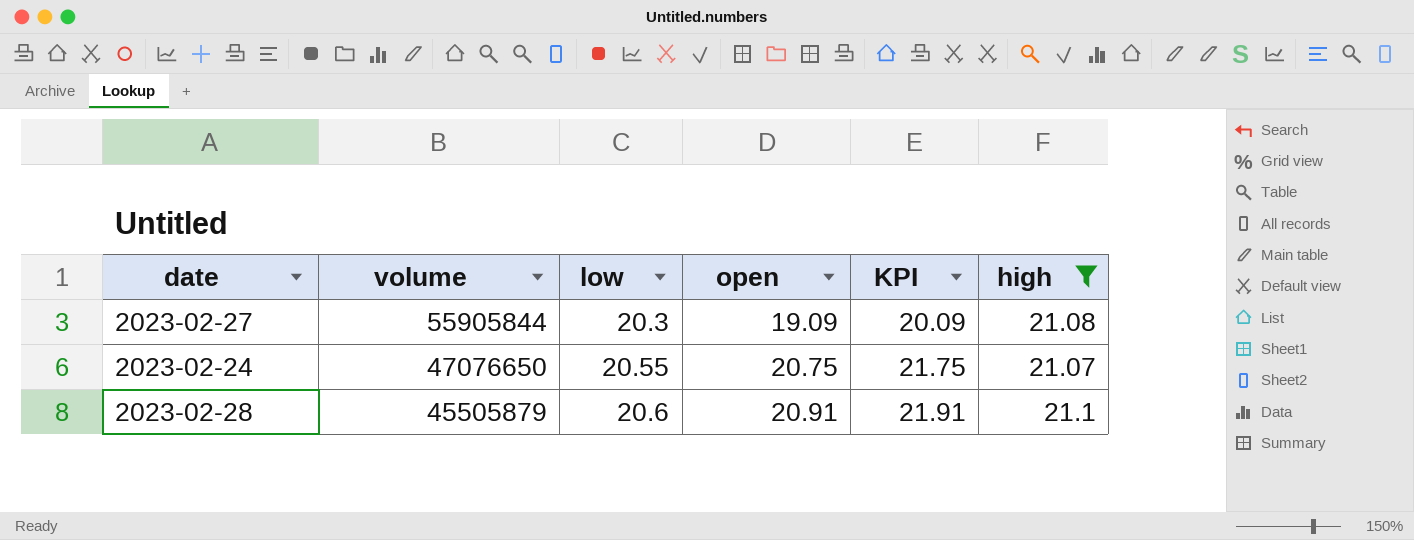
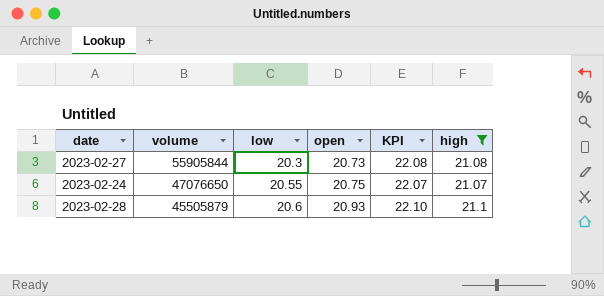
column KPI | formula: [open] + 1 -> [high] + 1
2023-02-27 | open: 19.09 -> 20.73
2023-02-28 | open: 20.91 -> 20.93

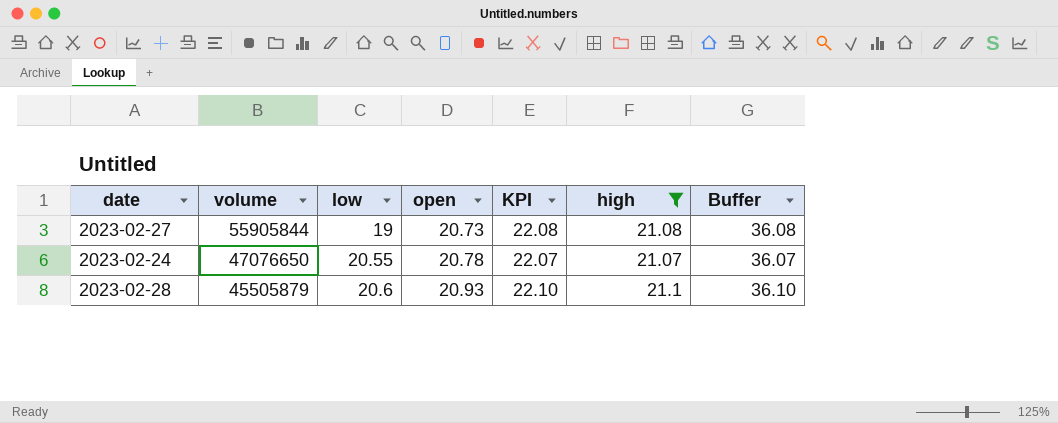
column Buffer | formula: none -> [high] + 15
2023-02-27 | low: 20.3 -> 19
2023-02-24 | open: 20.75 -> 20.78

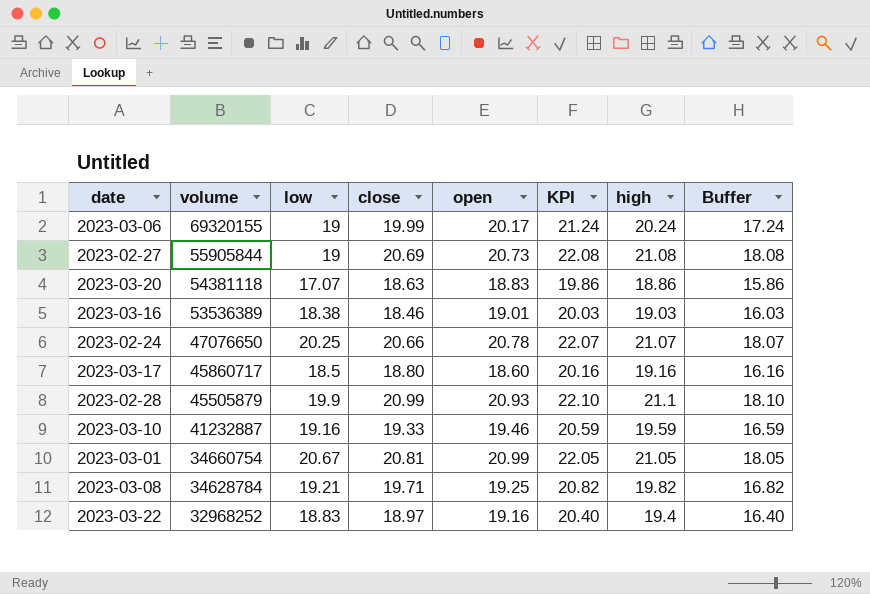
filter: high >= 21.07 -> none
column close | position: none -> 4
column Buffer | formula: [high] + 15 -> [high] - 3
2023-02-24 | low: 20.55 -> 20.25
2023-02-28 | low: 20.6 -> 19.9

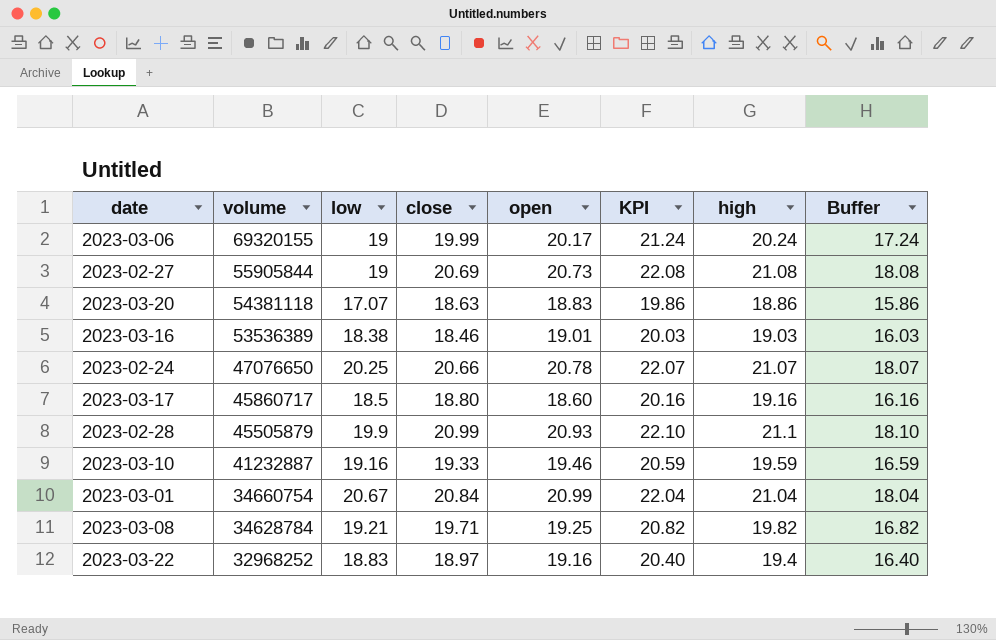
2023-03-01 | close: 20.81 -> 20.84
2023-03-01 | KPI: 22.05 -> 22.04
2023-03-01 | high: 21.05 -> 21.04
2023-03-01 | Buffer: 18.05 -> 18.04

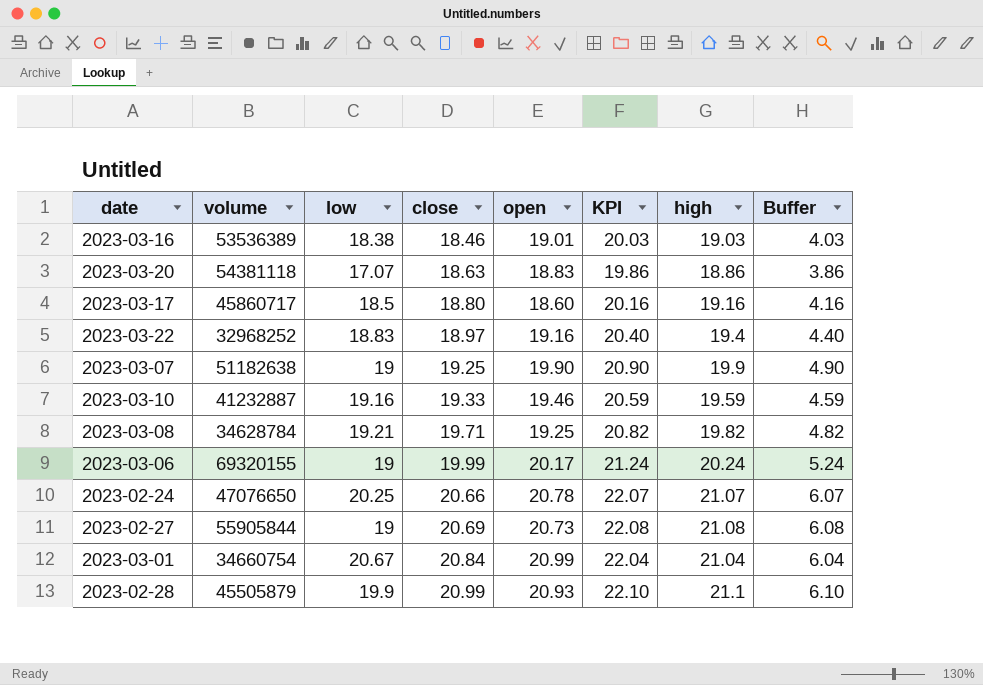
row order: volume descending -> close ascending
column Buffer | formula: [high] - 3 -> [high] - 15
row 2023-03-07: none -> 51182638 | 19 | 19.25 | 19.90 | 20.90 | 19.9 | 4.90

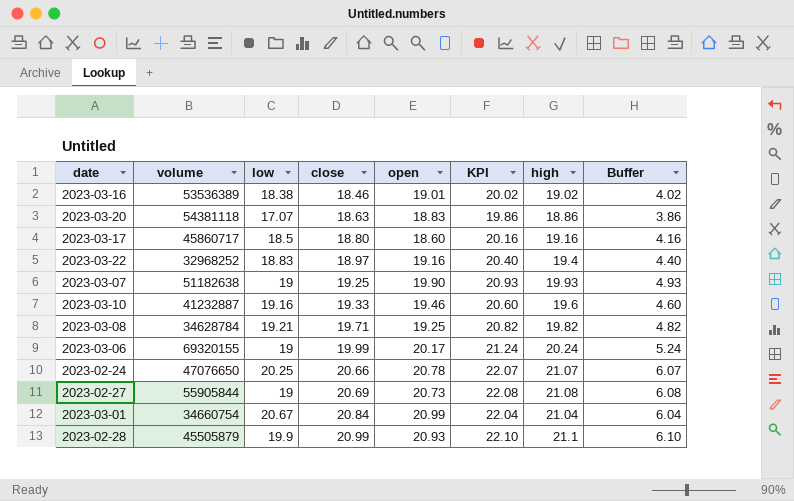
2023-03-16 | KPI: 20.03 -> 20.02
2023-03-16 | high: 19.03 -> 19.02
2023-03-16 | Buffer: 4.03 -> 4.02
2023-03-07 | KPI: 20.90 -> 20.93
2023-03-07 | high: 19.9 -> 19.93
2023-03-07 | Buffer: 4.90 -> 4.93
2023-03-10 | KPI: 20.59 -> 20.60
2023-03-10 | high: 19.59 -> 19.6
2023-03-10 | Buffer: 4.59 -> 4.60

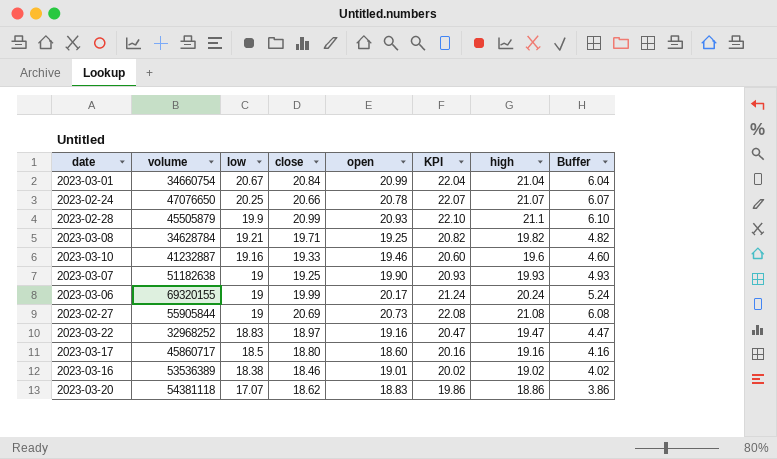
row order: close ascending -> low descending
2023-03-22 | KPI: 20.40 -> 20.47
2023-03-22 | high: 19.4 -> 19.47
2023-03-22 | Buffer: 4.40 -> 4.47
2023-03-20 | close: 18.63 -> 18.62

